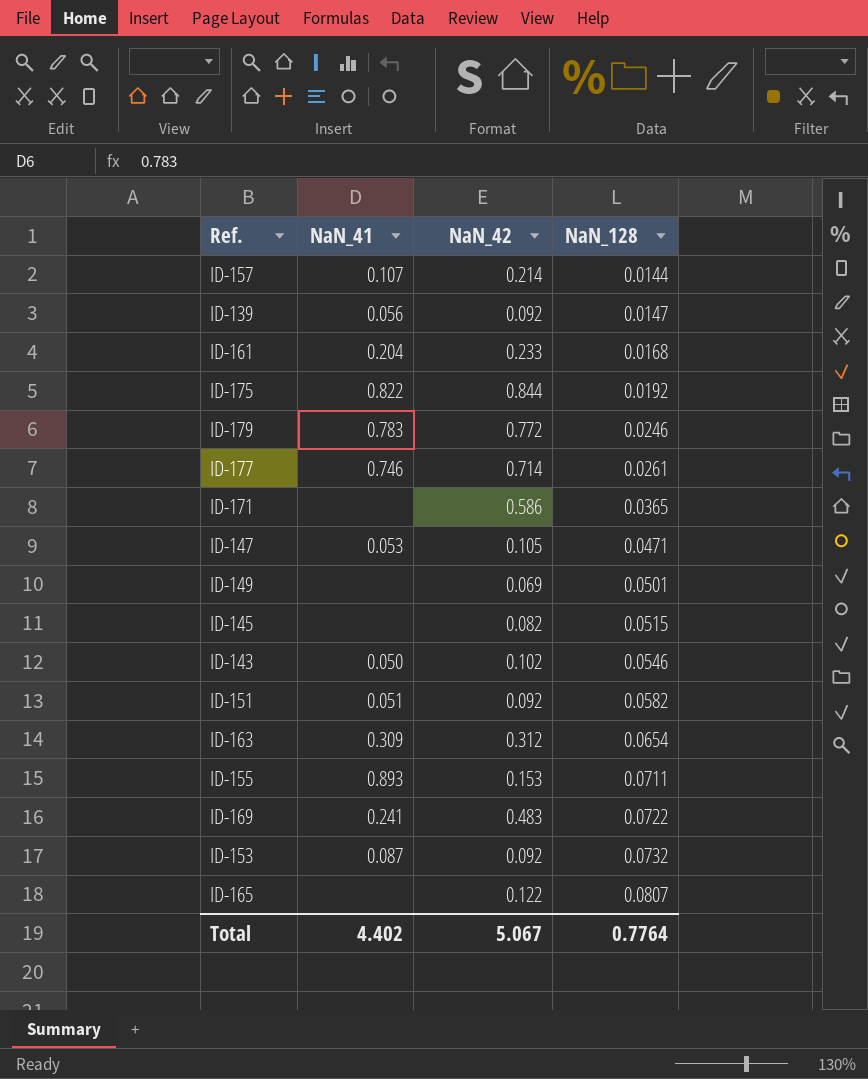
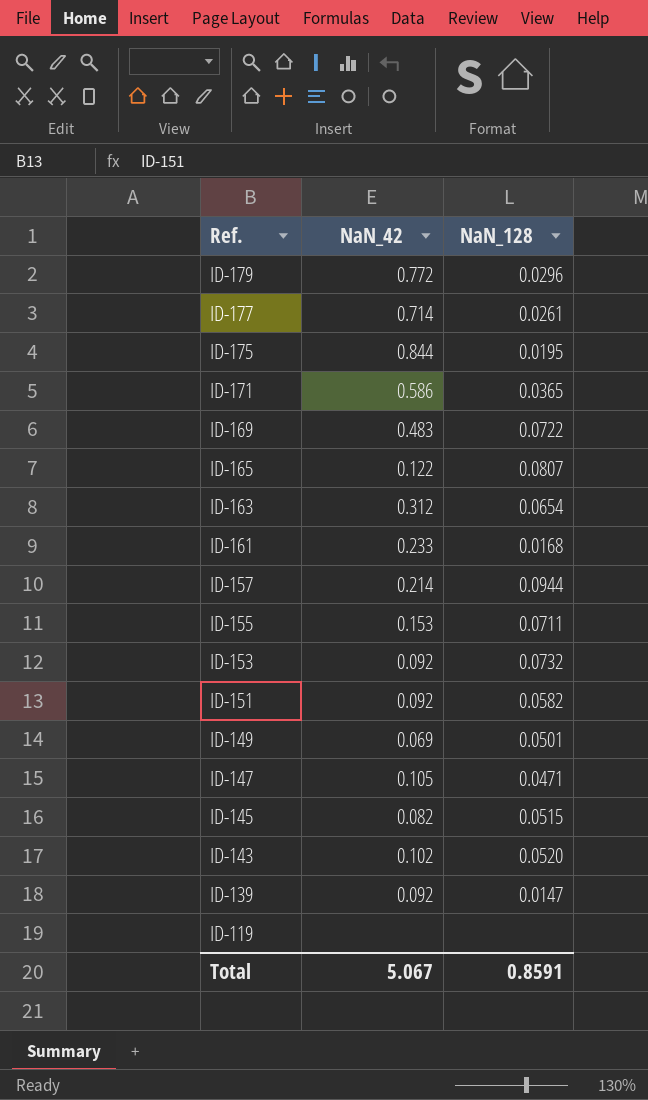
row order: NaN_128 ascending -> Ref. descending
column NaN_41 | position: 2 -> none
ID-179 | NaN_128: 0.0246 -> 0.0296
ID-175 | NaN_128: 0.0192 -> 0.0195
ID-157 | NaN_128: 0.0144 -> 0.0944
ID-143 | NaN_128: 0.0546 -> 0.0520
row ID-119: none -> none | none
Total | NaN_128: 0.7764 -> 0.8591

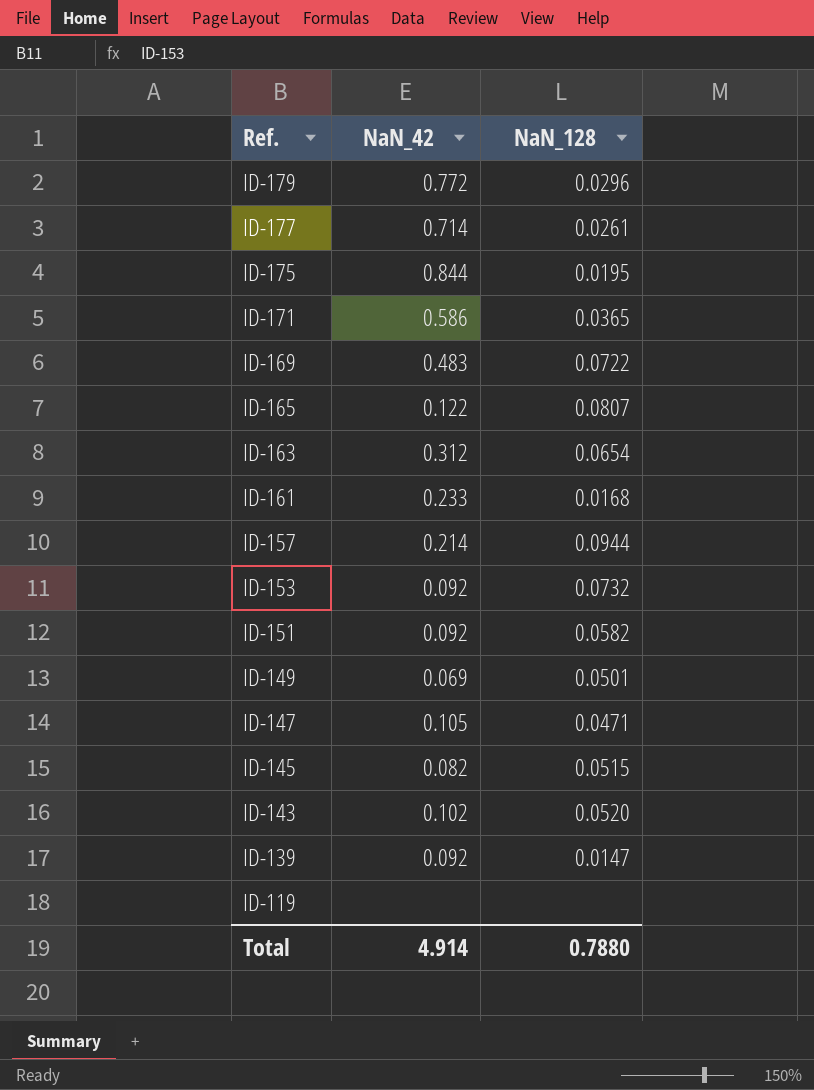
row ID-155: 0.153 | 0.0711 -> none
Total | NaN_42: 5.067 -> 4.914
Total | NaN_128: 0.8591 -> 0.7880

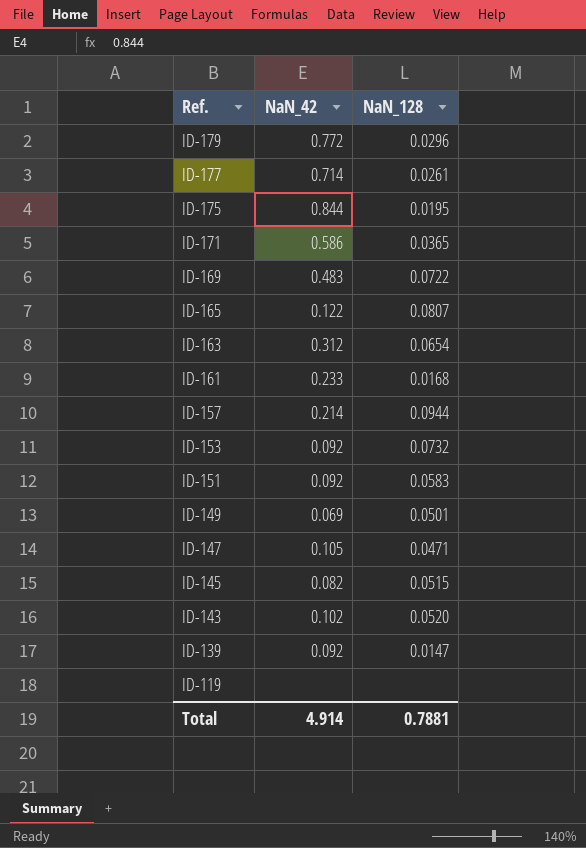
ID-151 | NaN_128: 0.0582 -> 0.0583
Total | NaN_128: 0.7880 -> 0.7881

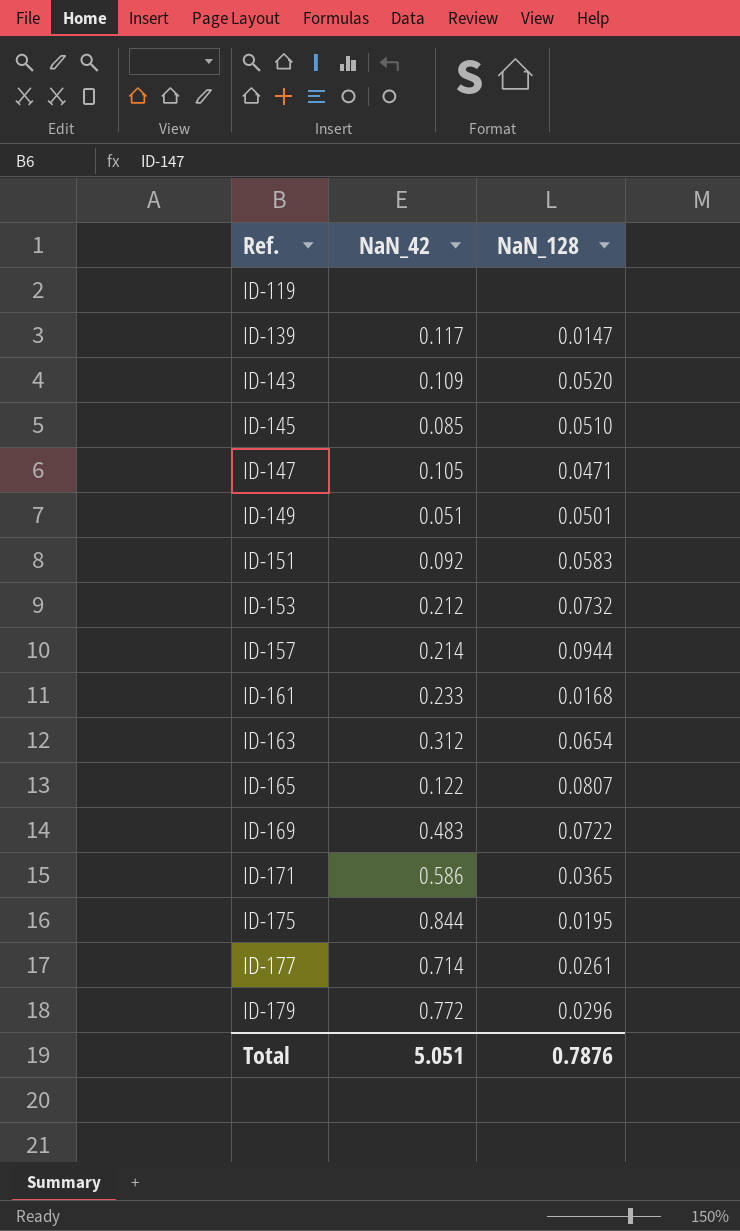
row order: Ref. descending -> Ref. ascending
ID-139 | NaN_42: 0.092 -> 0.117
ID-143 | NaN_42: 0.102 -> 0.109
ID-145 | NaN_42: 0.082 -> 0.085
ID-145 | NaN_128: 0.0515 -> 0.0510
ID-149 | NaN_42: 0.069 -> 0.051
ID-153 | NaN_42: 0.092 -> 0.212
Total | NaN_42: 4.914 -> 5.051
Total | NaN_128: 0.7881 -> 0.7876

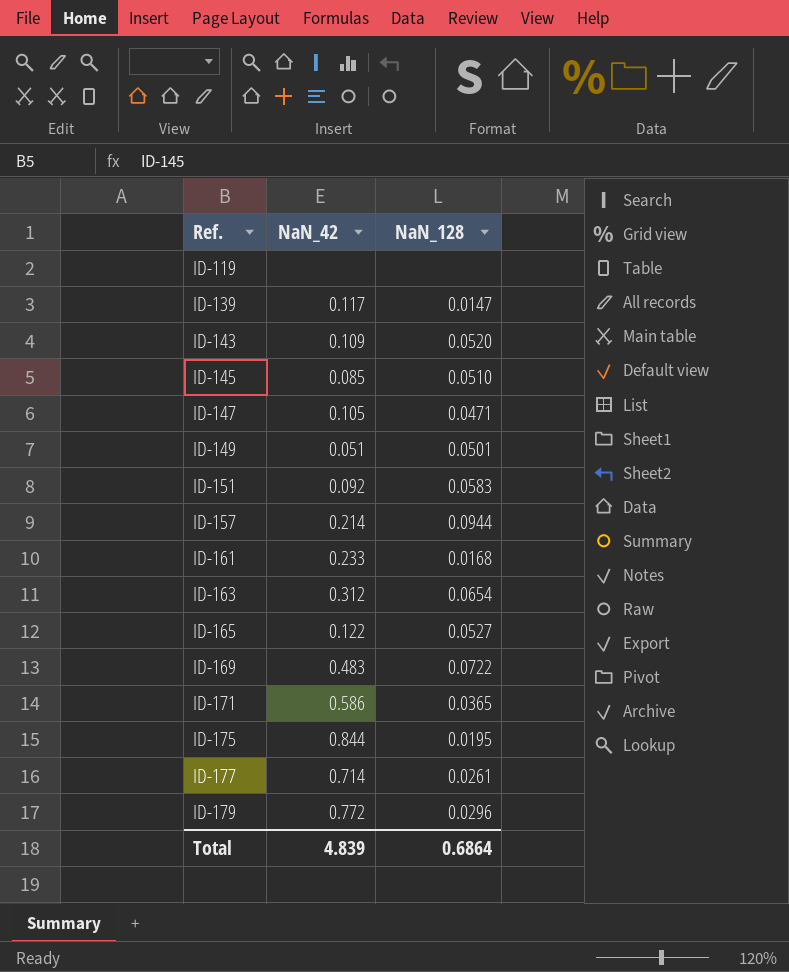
row ID-153: 0.212 | 0.0732 -> none
ID-165 | NaN_128: 0.0807 -> 0.0527
Total | NaN_42: 5.051 -> 4.839
Total | NaN_128: 0.7876 -> 0.6864

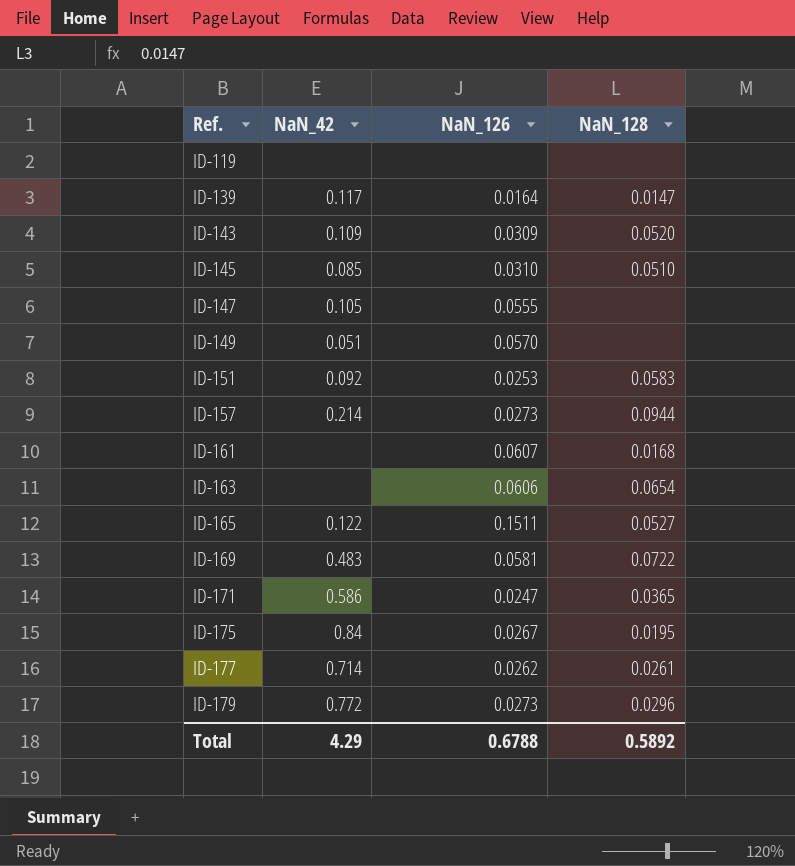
column NaN_126 | position: none -> 3
ID-147 | NaN_128: 0.0471 -> none
ID-149 | NaN_128: 0.0501 -> none
ID-161 | NaN_42: 0.233 -> none
ID-163 | NaN_42: 0.312 -> none
ID-175 | NaN_42: 0.844 -> 0.84
Total | NaN_42: 4.839 -> 4.29
Total | NaN_128: 0.6864 -> 0.5892

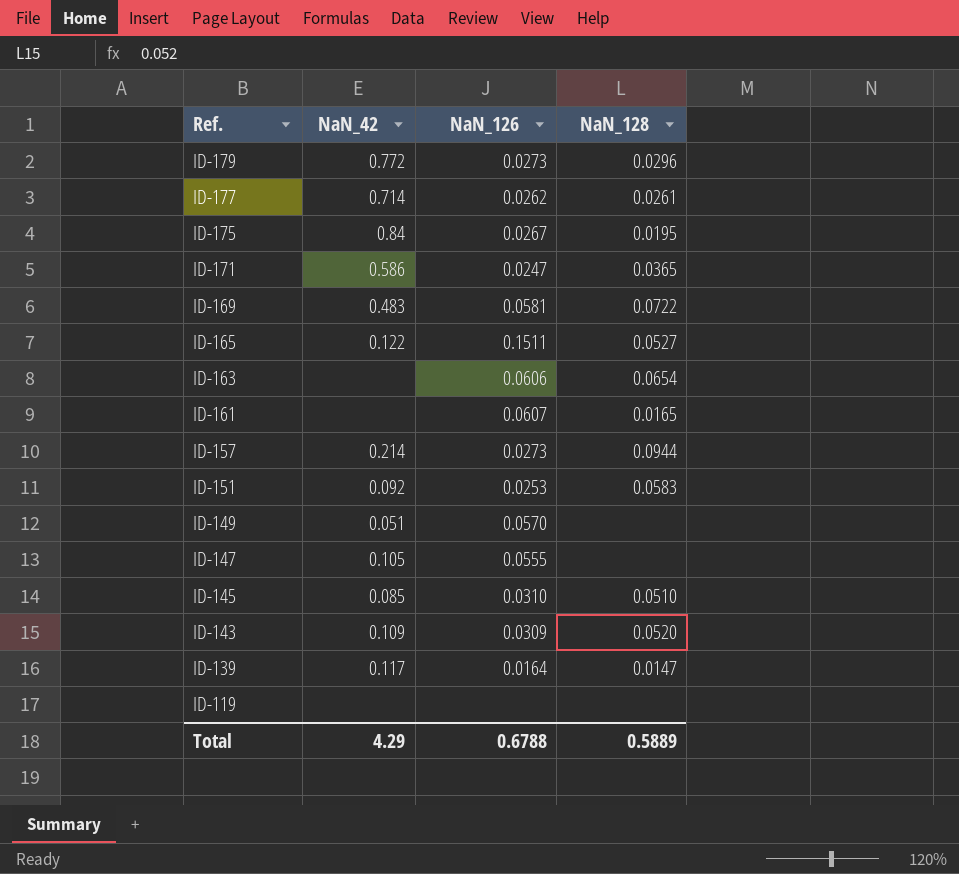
row order: Ref. ascending -> Ref. descending
ID-161 | NaN_128: 0.0168 -> 0.0165
Total | NaN_128: 0.5892 -> 0.5889

